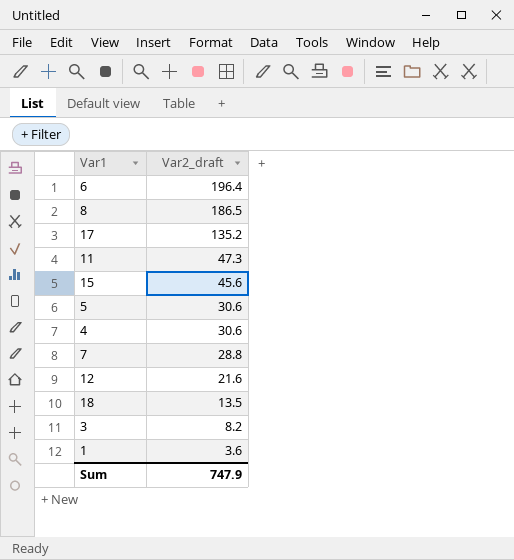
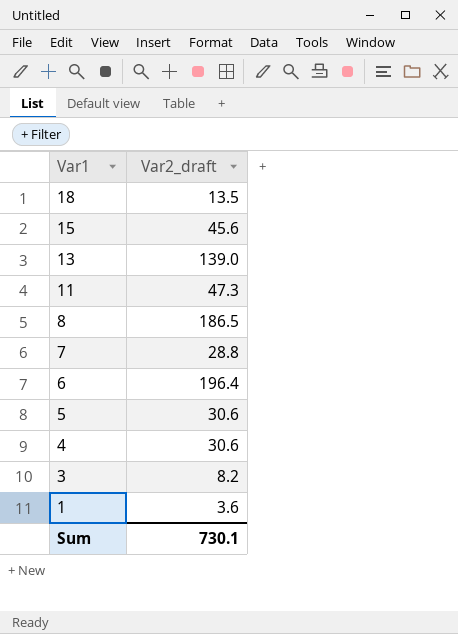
row order: Var2_draft descending -> Var1 descending
row 17: 135.2 -> none
row 12: 21.6 -> none
row 13: none -> 139.0
Sum | Var2_draft: 747.9 -> 730.1

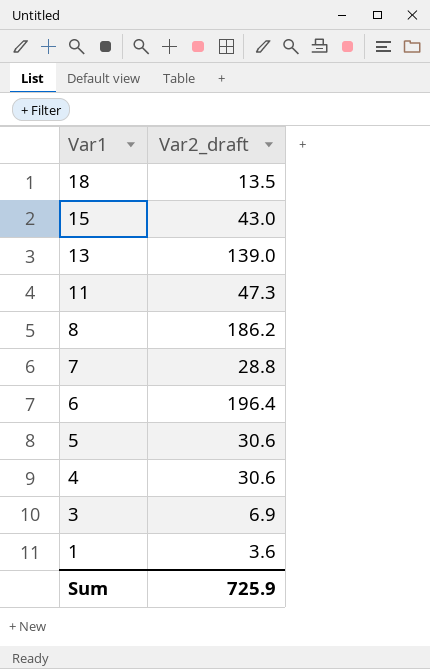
15 | Var2_draft: 45.6 -> 43.0
8 | Var2_draft: 186.5 -> 186.2
3 | Var2_draft: 8.2 -> 6.9
Sum | Var2_draft: 730.1 -> 725.9

